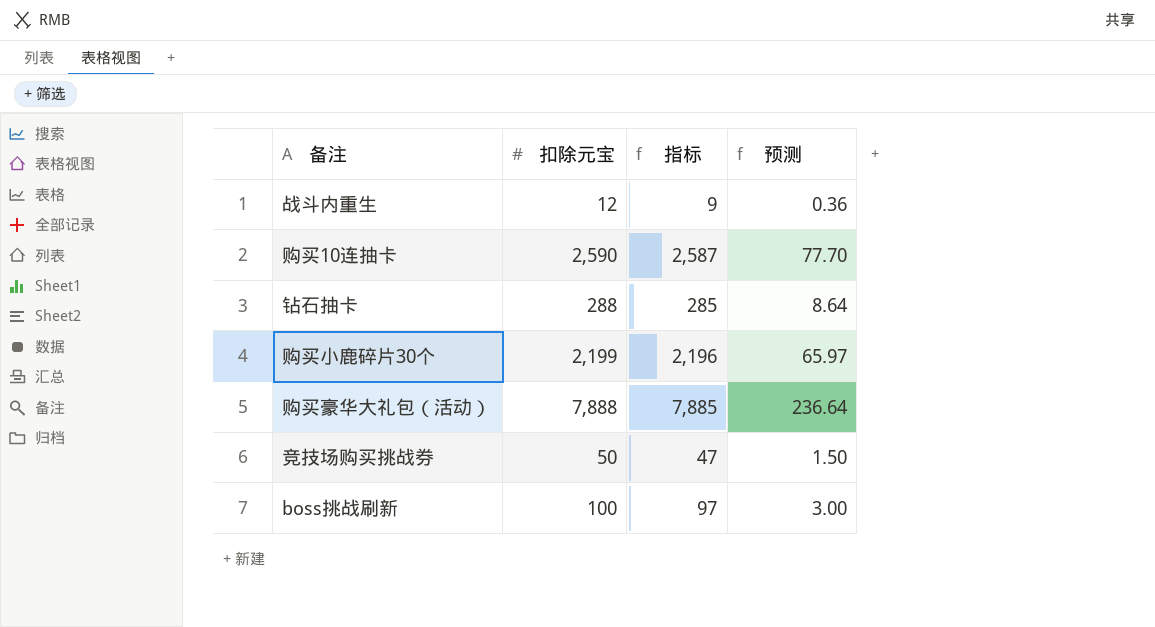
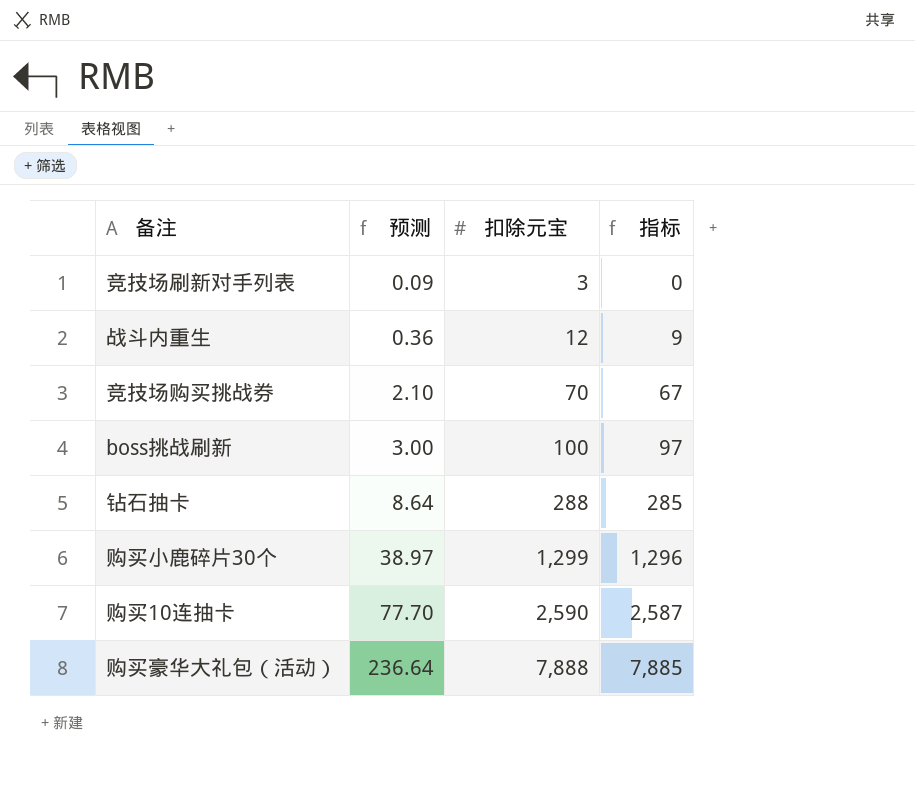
row order: none -> 预测 ascending
column 预测 | position: 4 -> 2
row 竞技场刷新对手列表: none -> 0.09 | 3 | 0
竞技场购买挑战券 | 预测: 1.50 -> 2.10
竞技场购买挑战券 | 扣除元宝: 50 -> 70
竞技场购买挑战券 | 指标: 47 -> 67
购买小鹿碎片30个 | 预测: 65.97 -> 38.97
购买小鹿碎片30个 | 扣除元宝: 2,199 -> 1,299
购买小鹿碎片30个 | 指标: 2,196 -> 1,296

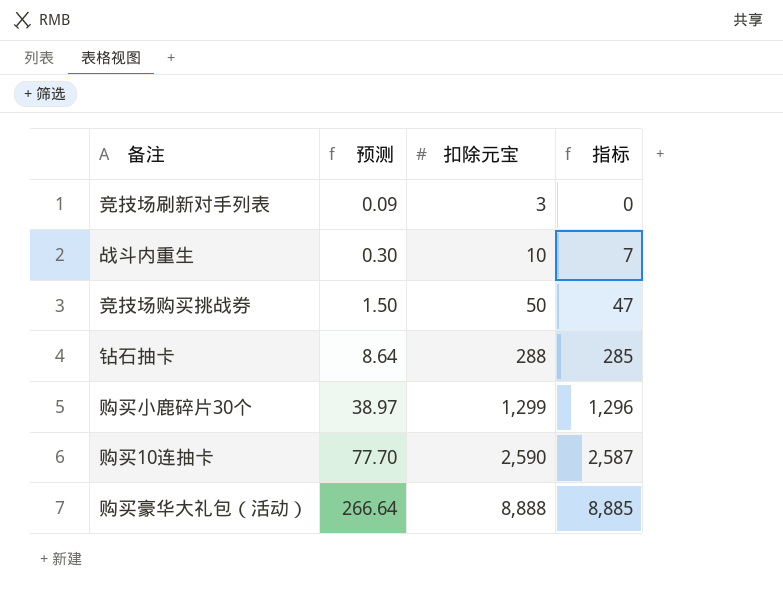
row boss挑战刷新: 3.00 | 100 | 97 -> none
战斗内重生 | 预测: 0.36 -> 0.30
战斗内重生 | 扣除元宝: 12 -> 10
战斗内重生 | 指标: 9 -> 7
竞技场购买挑战券 | 预测: 2.10 -> 1.50
竞技场购买挑战券 | 扣除元宝: 70 -> 50
竞技场购买挑战券 | 指标: 67 -> 47
购买豪华大礼包（活动） | 预测: 236.64 -> 266.64
购买豪华大礼包（活动） | 扣除元宝: 7,888 -> 8,888
购买豪华大礼包（活动） | 指标: 7,885 -> 8,885

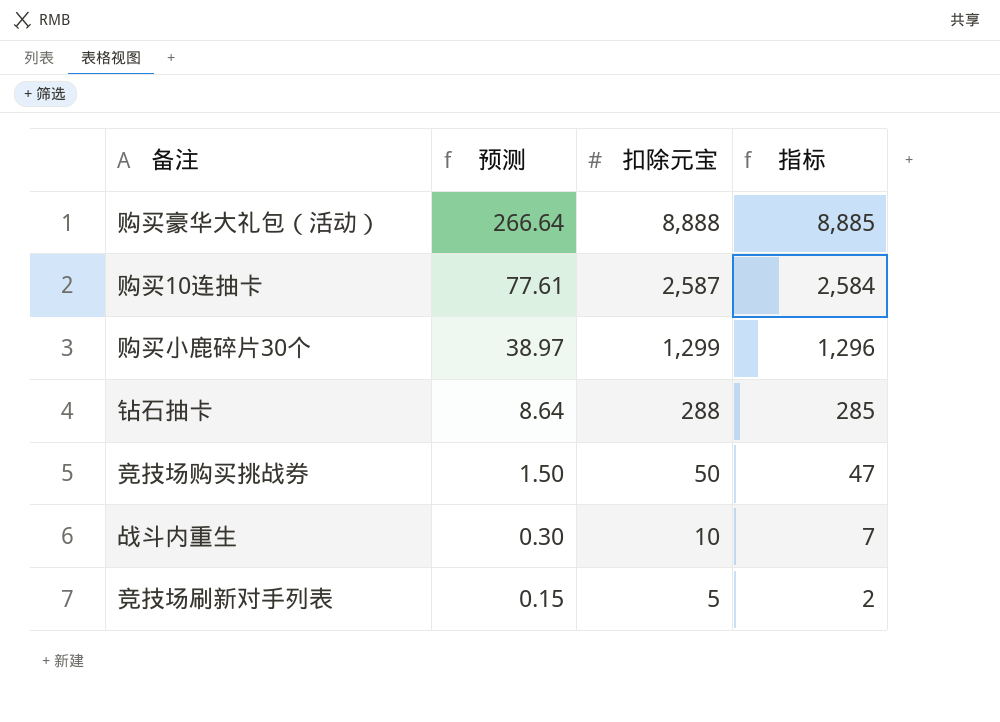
row order: 预测 ascending -> 预测 descending
购买10连抽卡 | 预测: 77.70 -> 77.61
购买10连抽卡 | 扣除元宝: 2,590 -> 2,587
购买10连抽卡 | 指标: 2,587 -> 2,584
竞技场刷新对手列表 | 预测: 0.09 -> 0.15
竞技场刷新对手列表 | 扣除元宝: 3 -> 5
竞技场刷新对手列表 | 指标: 0 -> 2

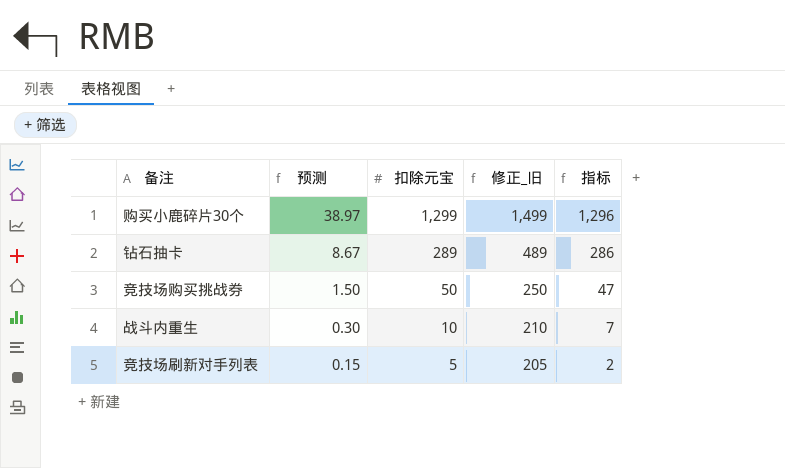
column 修正_旧 | formula: none -> [扣除元宝] + 200
row 购买豪华大礼包（活动）: 266.64 | 8,888 | 8,885 -> none
row 购买10连抽卡: 77.61 | 2,587 | 2,584 -> none
钻石抽卡 | 预测: 8.64 -> 8.67
钻石抽卡 | 扣除元宝: 288 -> 289
钻石抽卡 | 指标: 285 -> 286

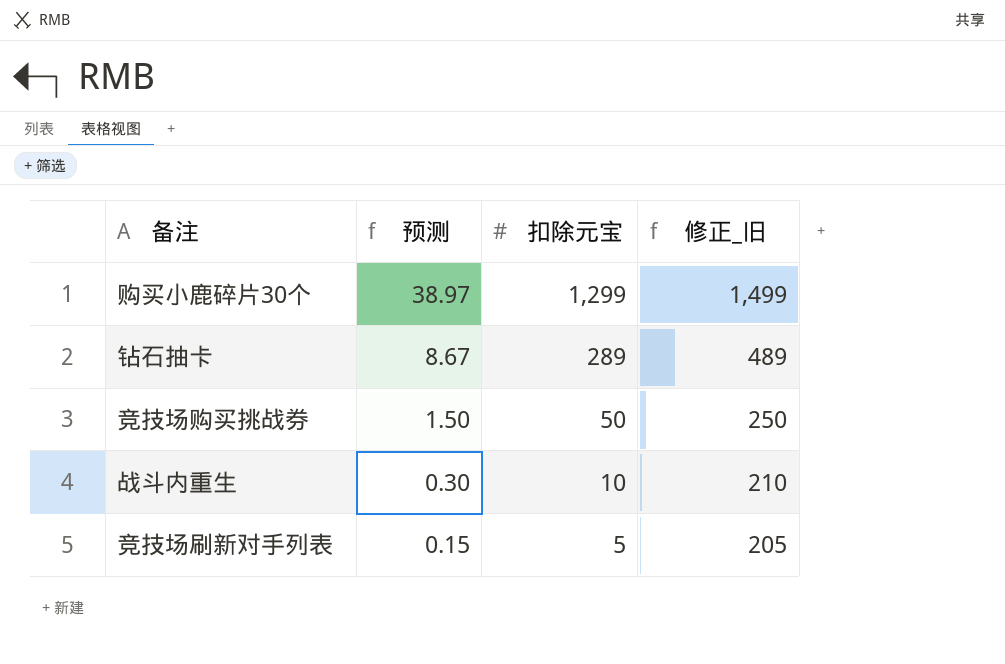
column 指标 | formula: [扣除元宝] - 3 -> none

